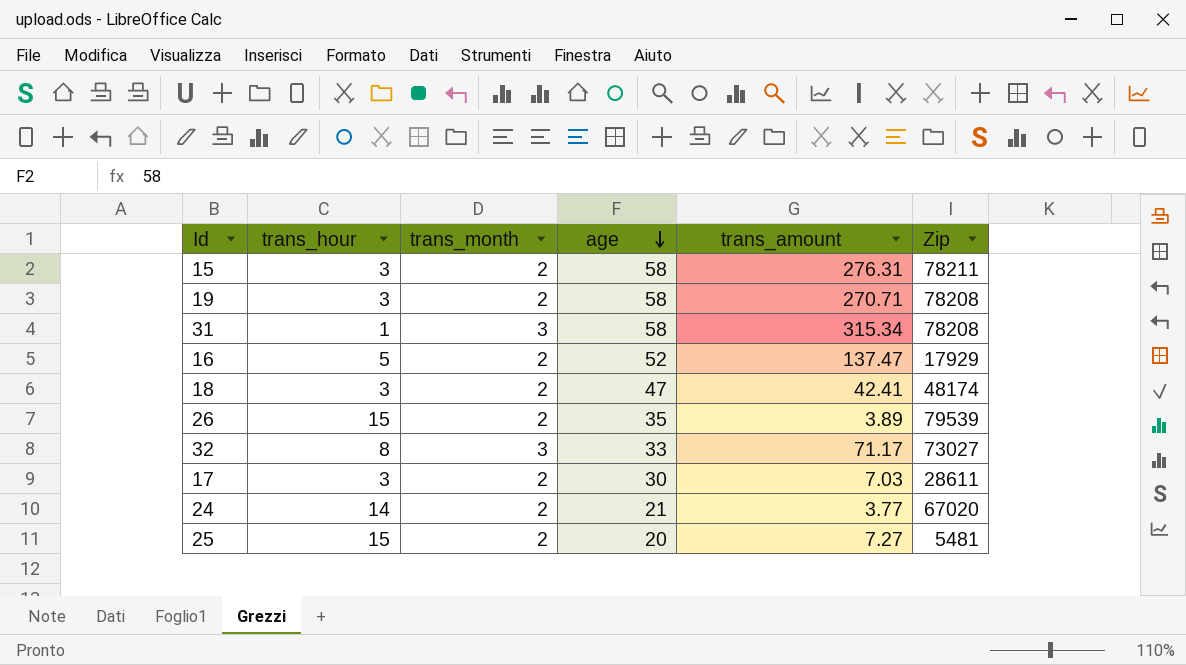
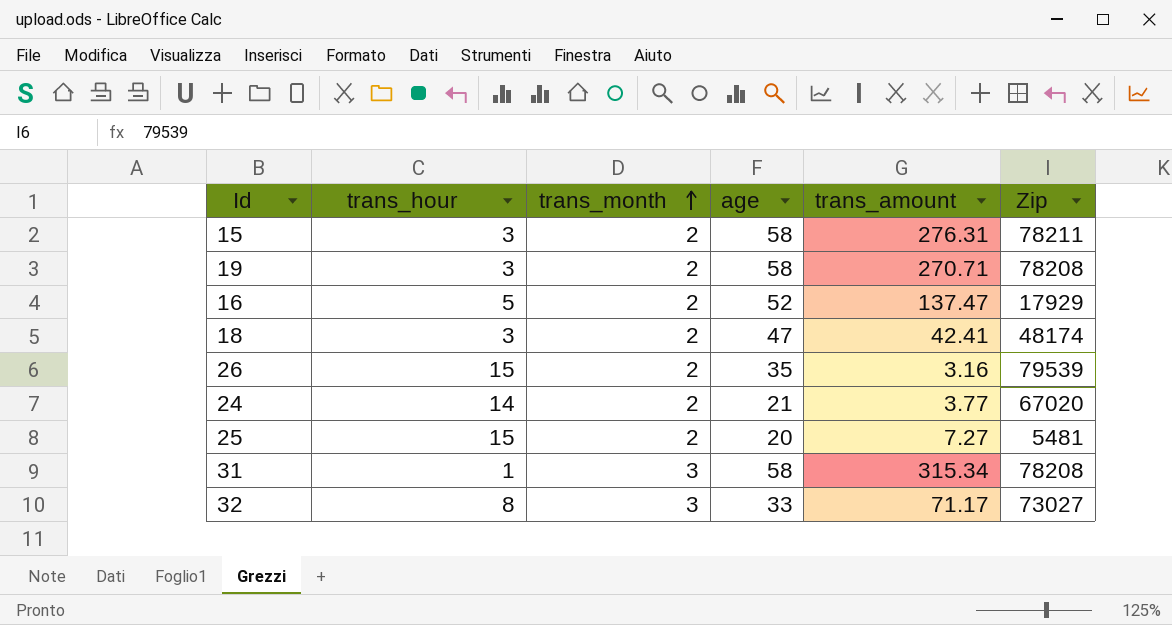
row order: age descending -> trans_month ascending
row 17: 3 | 2 | 30 | 7.03 | 28611 -> none
26 | trans_amount: 3.89 -> 3.16

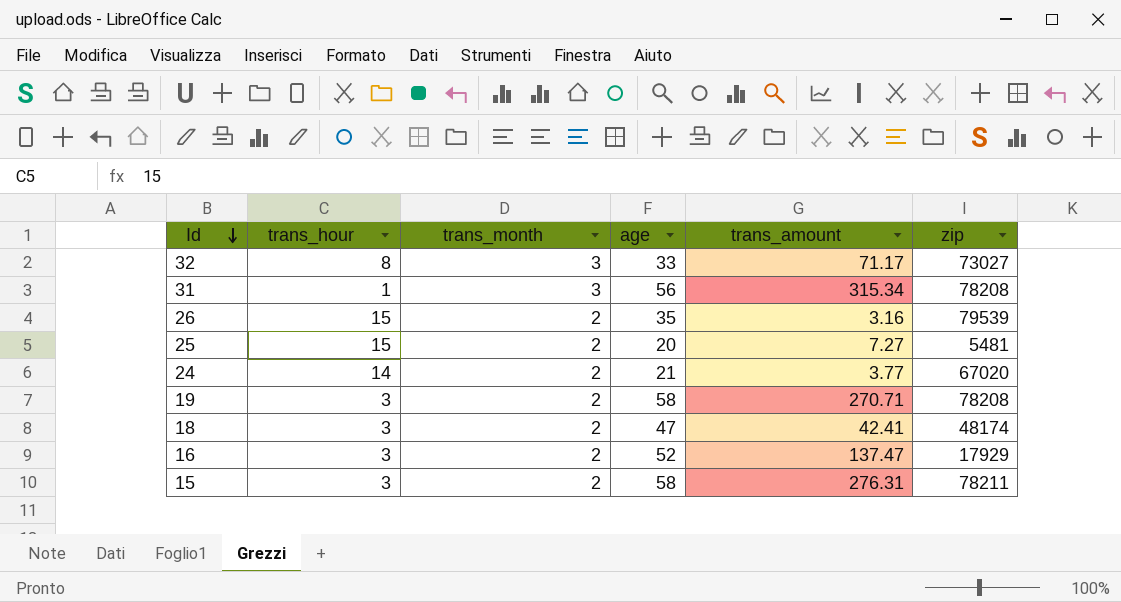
row order: trans_month ascending -> Id descending
column name: Zip -> zip
31 | age: 58 -> 56
16 | trans_hour: 5 -> 3

